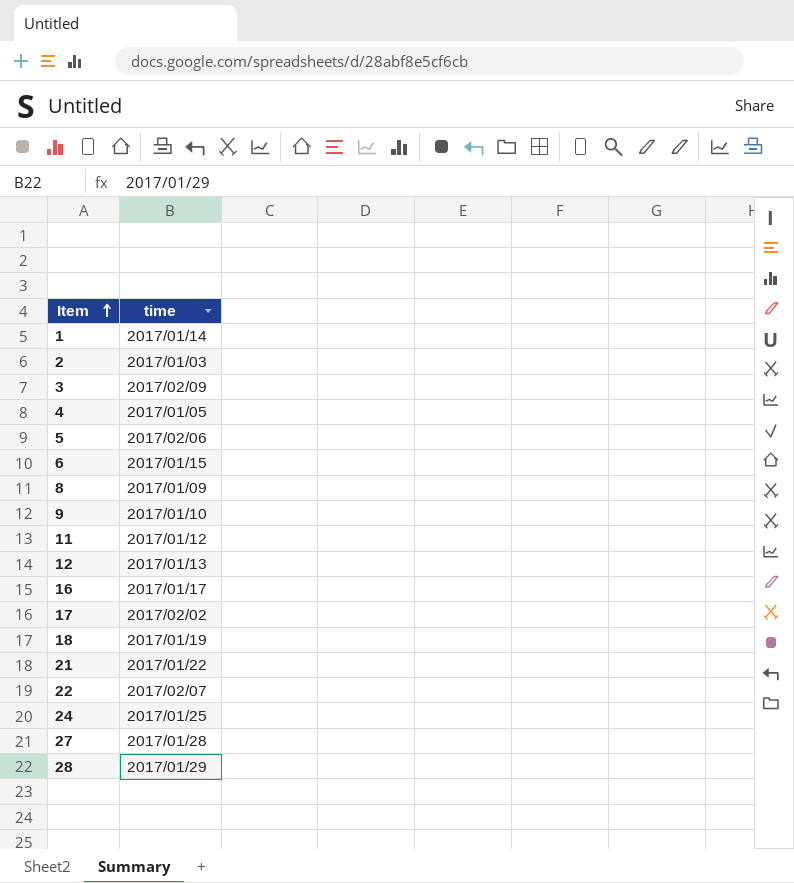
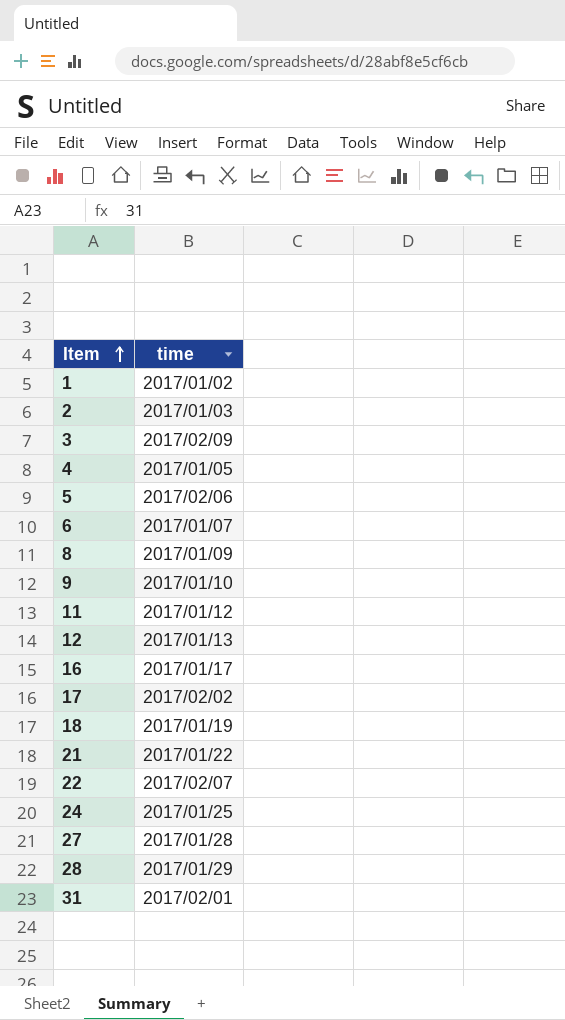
1 | time: 2017/01/14 -> 2017/01/02
6 | time: 2017/01/15 -> 2017/01/07
row 31: none -> 2017/02/01

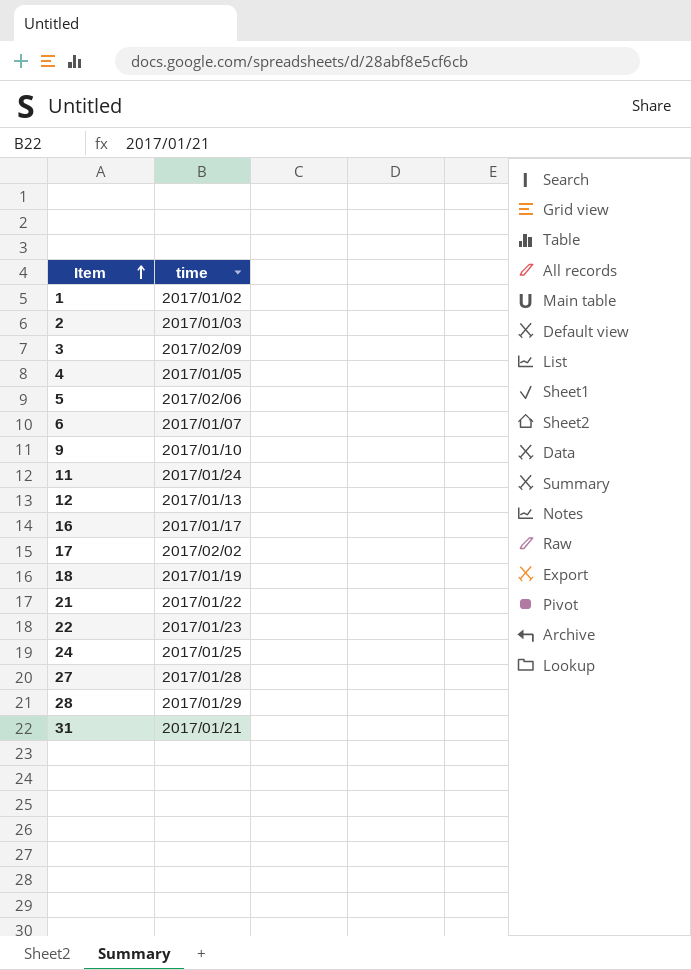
row 8: 2017/01/09 -> none
11 | time: 2017/01/12 -> 2017/01/24
22 | time: 2017/02/07 -> 2017/01/23
31 | time: 2017/02/01 -> 2017/01/21

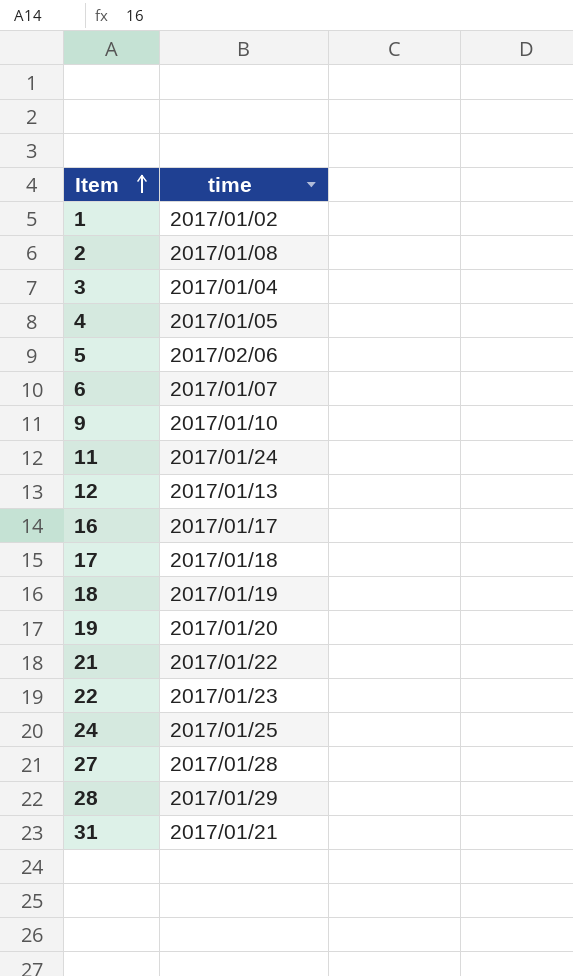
2 | time: 2017/01/03 -> 2017/01/08
3 | time: 2017/02/09 -> 2017/01/04
17 | time: 2017/02/02 -> 2017/01/18
row 19: none -> 2017/01/20

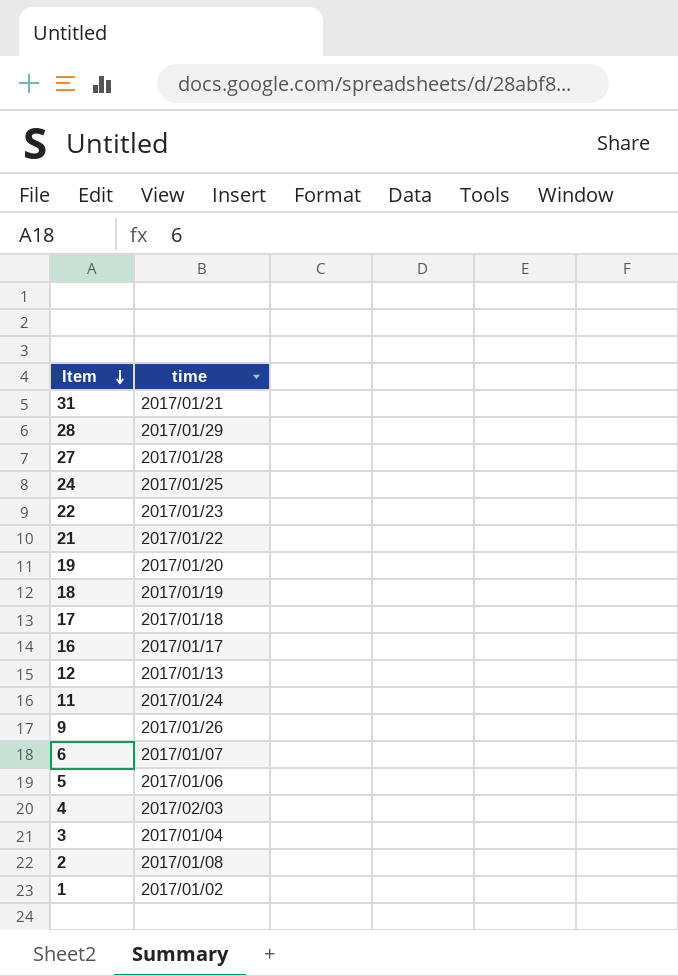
row order: Item ascending -> Item descending
9 | time: 2017/01/10 -> 2017/01/26
5 | time: 2017/02/06 -> 2017/01/06
4 | time: 2017/01/05 -> 2017/02/03

